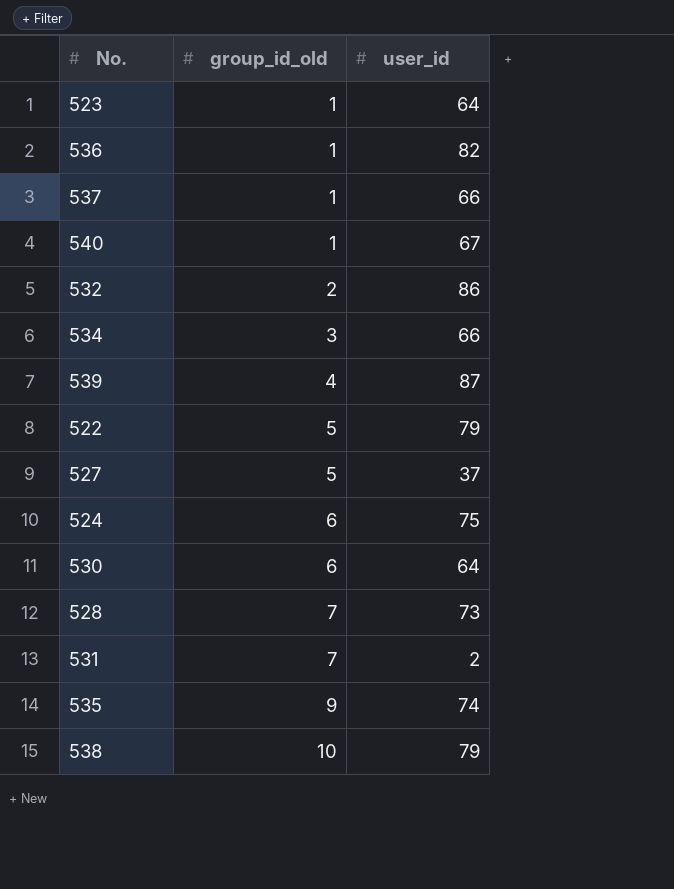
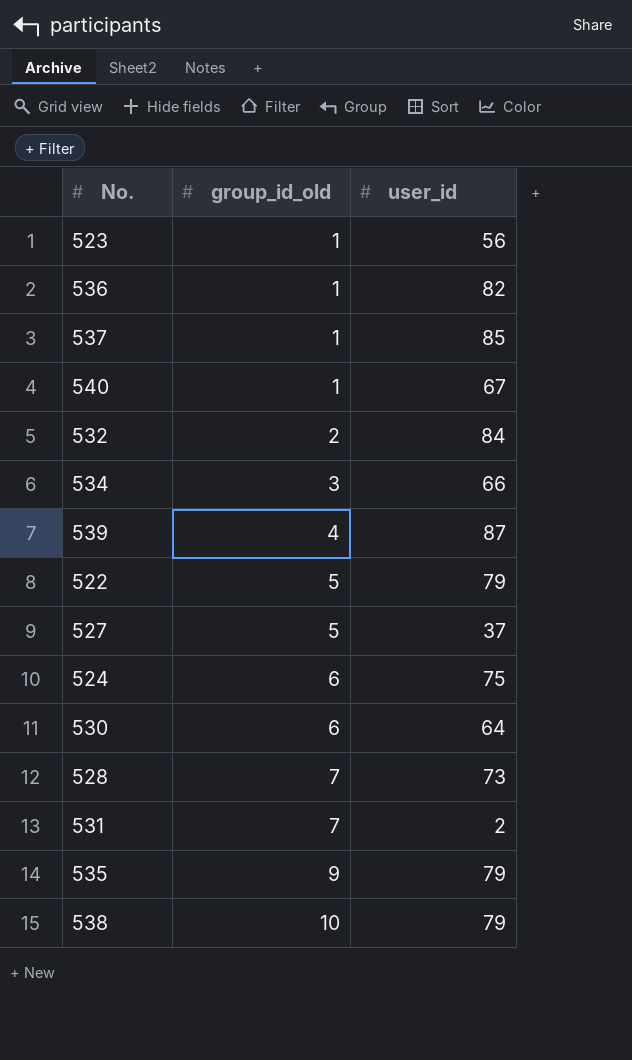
523 | user_id: 64 -> 56
537 | user_id: 66 -> 85
532 | user_id: 86 -> 84
535 | user_id: 74 -> 79

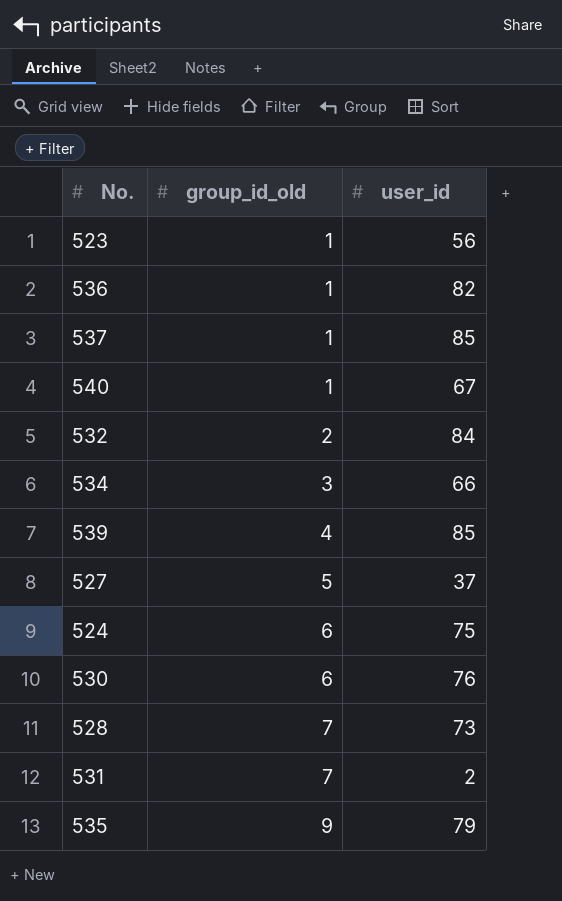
row 522: 5 | 79 -> none
row 538: 10 | 79 -> none
539 | user_id: 87 -> 85
530 | user_id: 64 -> 76

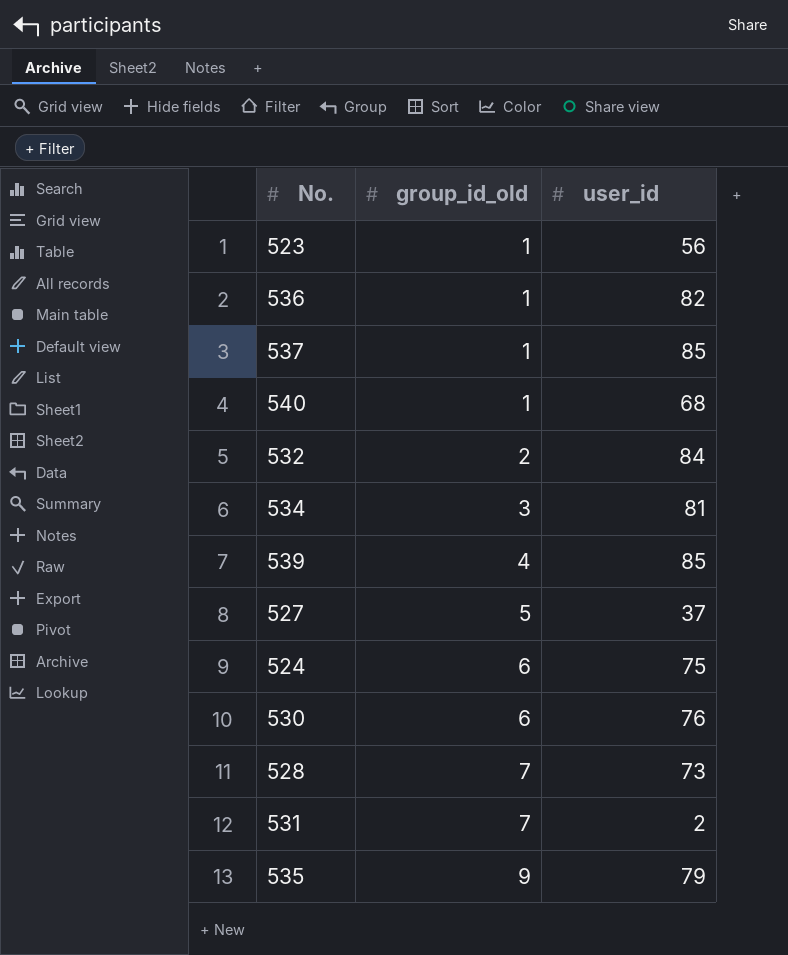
540 | user_id: 67 -> 68
534 | user_id: 66 -> 81

